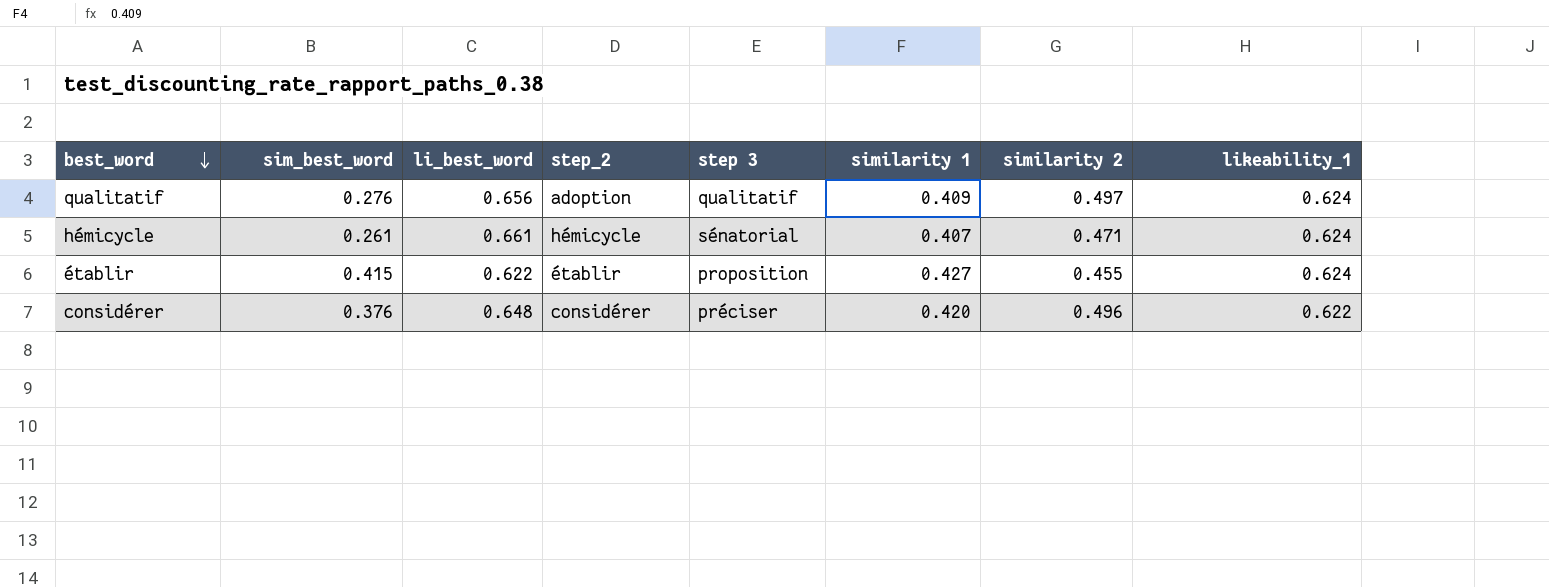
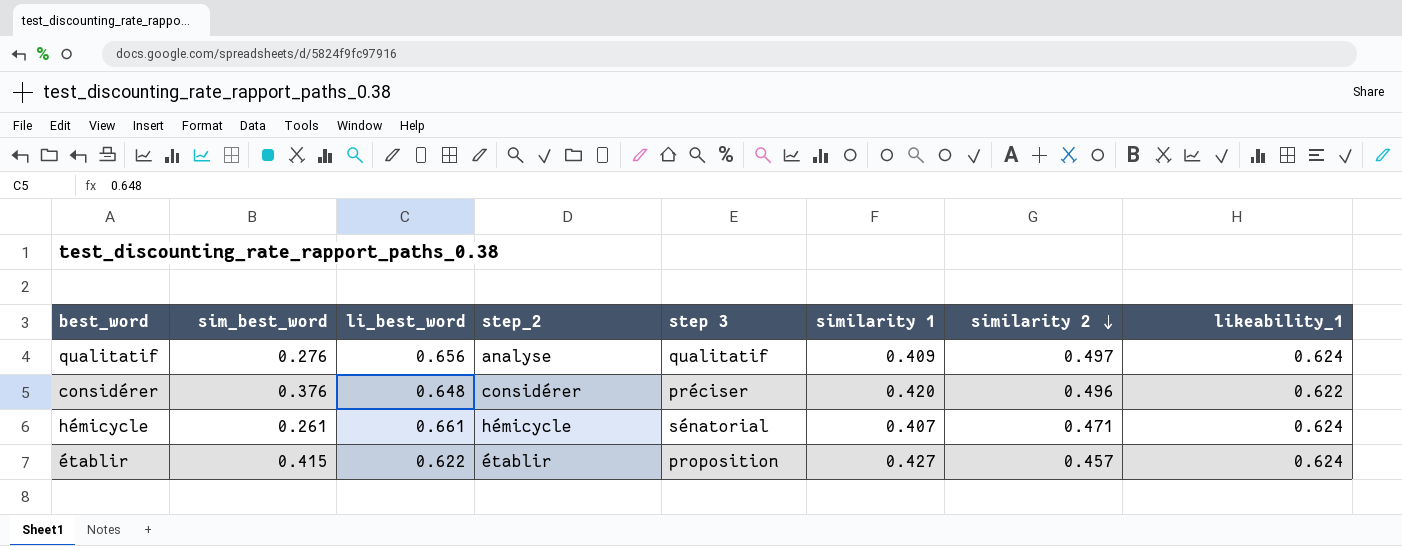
row order: best_word descending -> similarity 2 descending
qualitatif | step_2: adoption -> analyse
établir | similarity 2: 0.455 -> 0.457

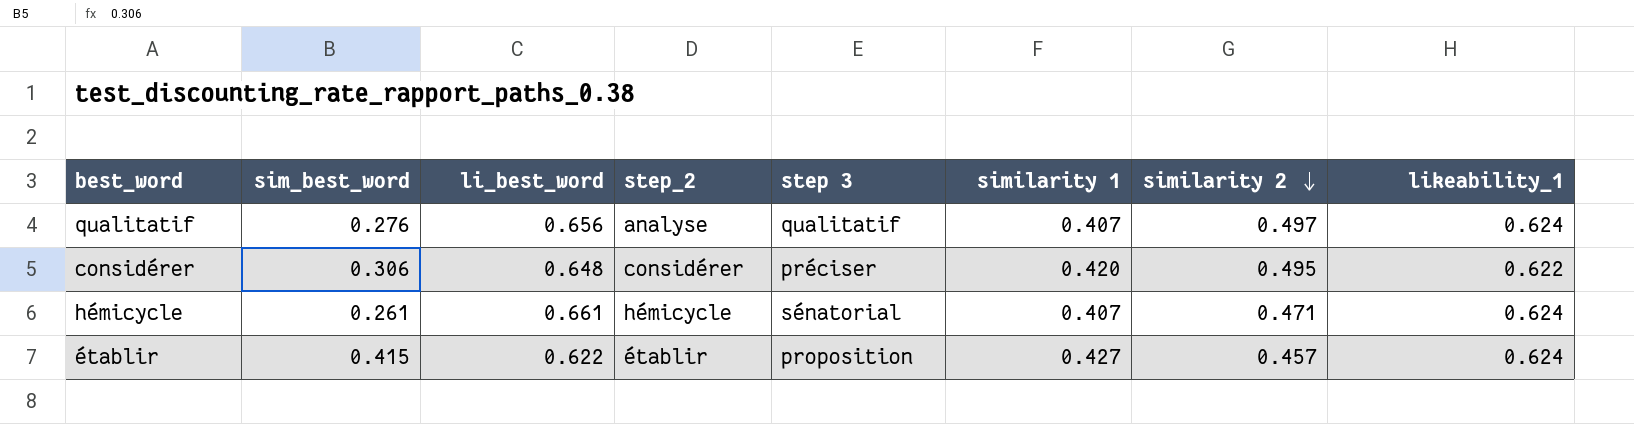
qualitatif | similarity 1: 0.409 -> 0.407
considérer | sim_best_word: 0.376 -> 0.306
considérer | similarity 2: 0.496 -> 0.495

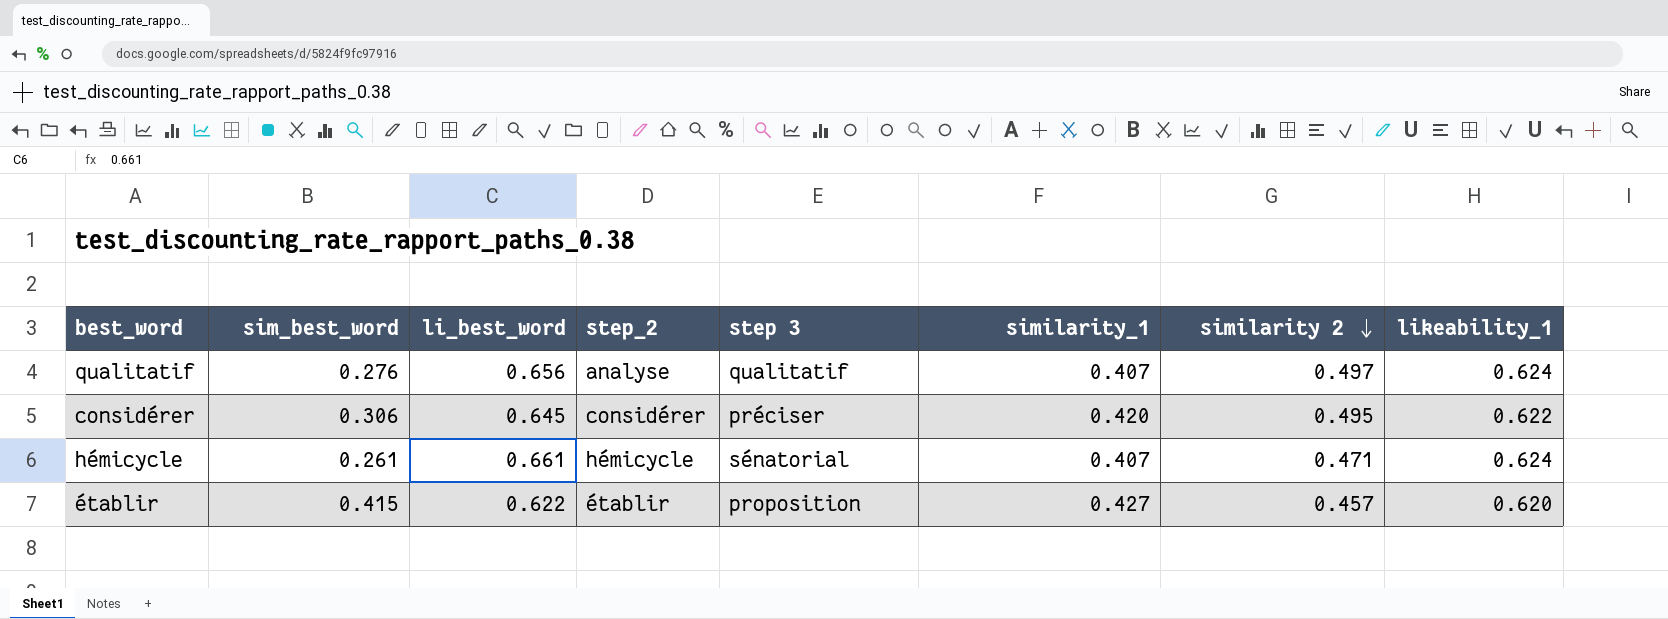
column name: similarity 1 -> similarity_1
considérer | li_best_word: 0.648 -> 0.645
établir | likeability_1: 0.624 -> 0.620

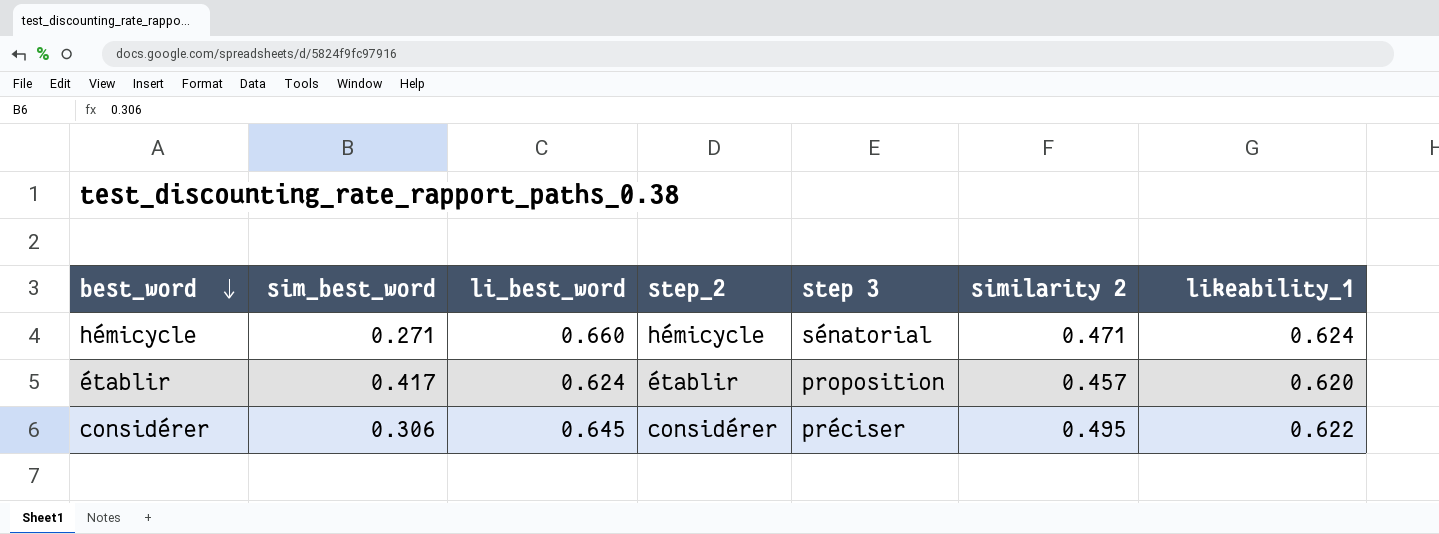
row order: similarity 2 descending -> best_word descending
column similarity_1 | position: 6 -> none
row qualitatif: 0.276 | 0.656 | analyse | qualitatif | 0.407 | 0.497 | 0.624 -> none
hémicycle | sim_best_word: 0.261 -> 0.271
hémicycle | li_best_word: 0.661 -> 0.660
établir | sim_best_word: 0.415 -> 0.417
établir | li_best_word: 0.622 -> 0.624

